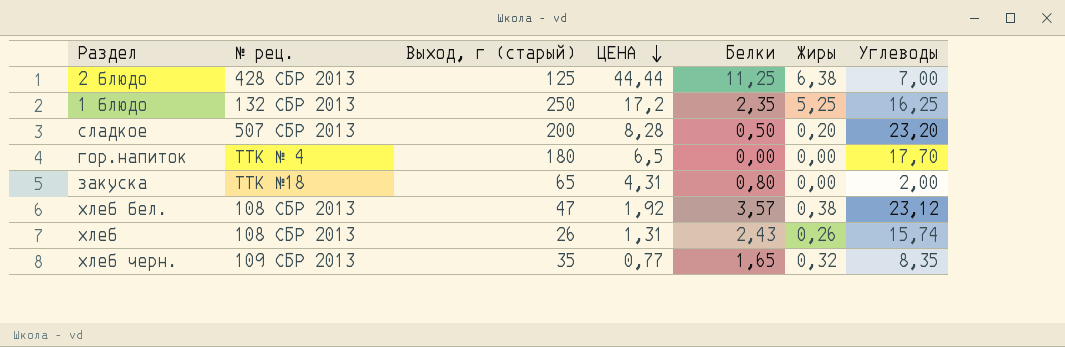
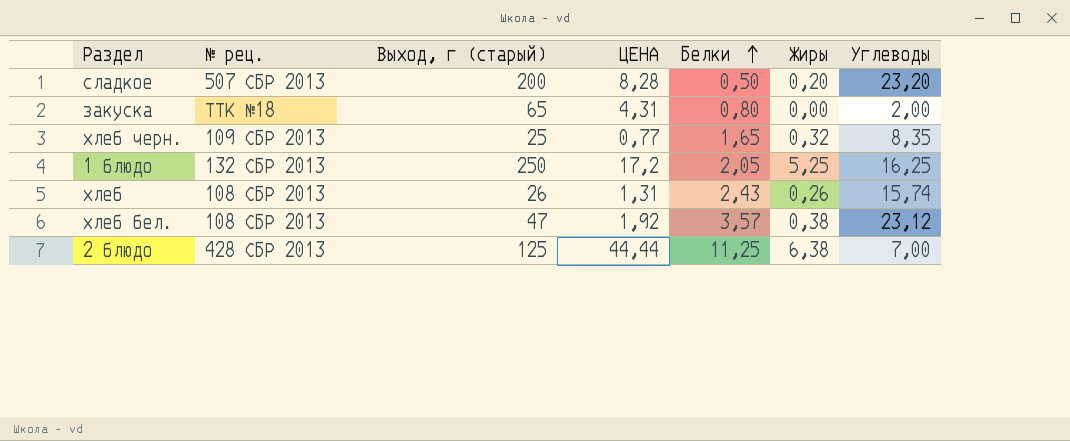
row order: ЦЕНА descending -> Белки ascending
row гор.напиток: ТТК № 4 | 180 | 6,5 | 0,00 | 0,00 | 17,70 -> none
хлеб черн. | Выход, г (старый): 35 -> 25
1 блюдо | Белки: 2,35 -> 2,05

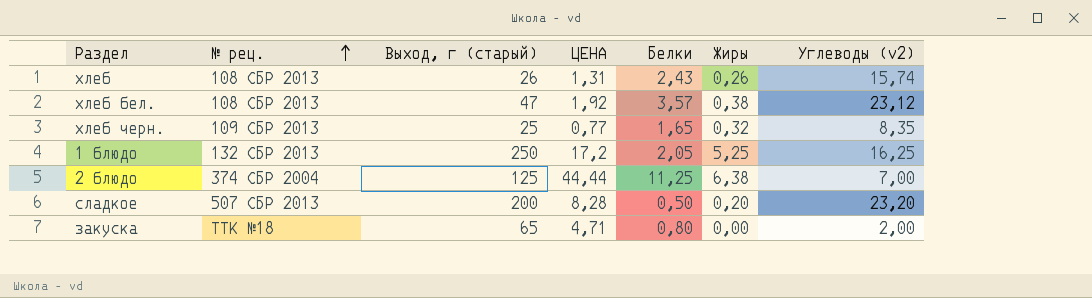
row order: Белки ascending -> № рец. ascending
column name: Углеводы -> Углеводы (v2)
2 блюдо | № рец.: 428 СБР 2013 -> 374 СБР 2004
закуска | ЦЕНА: 4,31 -> 4,71

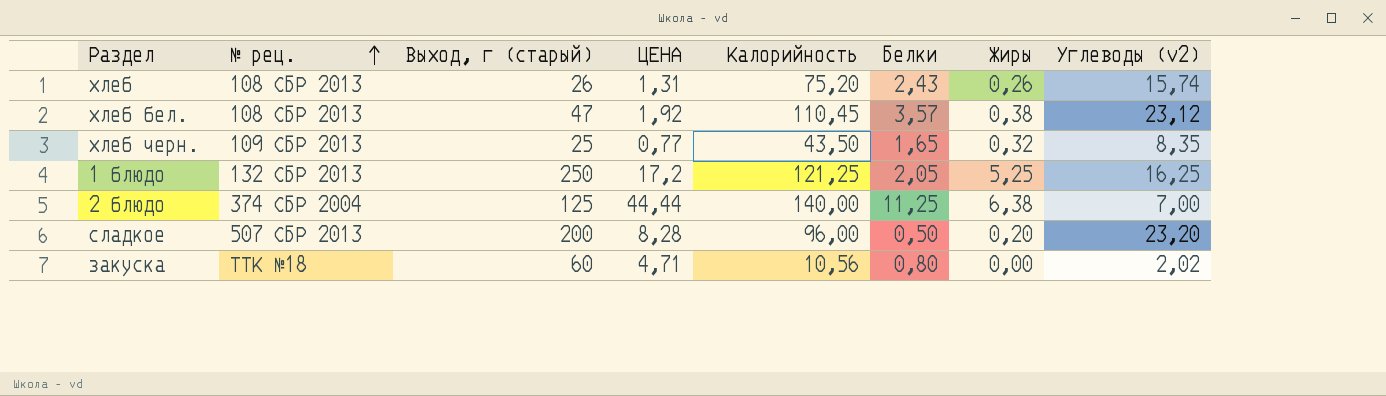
column Калорийность | position: none -> 5
закуска | Выход, г (старый): 65 -> 60
закуска | Углеводы (v2): 2,00 -> 2,02

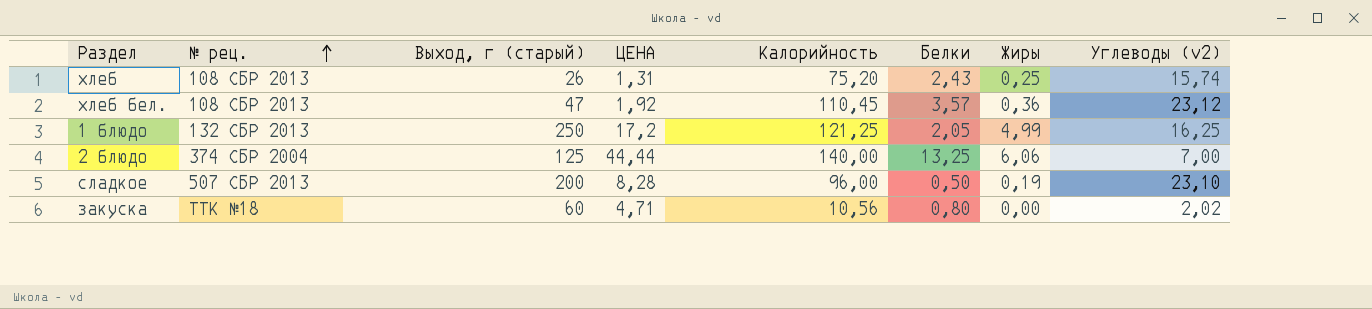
row хлеб черн.: 109 СБР 2013 | 25 | 0,77 | 43,50 | 1,65 | 0,32 | 8,35 -> none
хлеб | Жиры: 0,26 -> 0,25
хлеб бел. | Жиры: 0,38 -> 0,36
1 блюдо | Жиры: 5,25 -> 4,99
2 блюдо | Белки: 11,25 -> 13,25
2 блюдо | Жиры: 6,38 -> 6,06
сладкое | Жиры: 0,20 -> 0,19
сладкое | Углеводы (v2): 23,20 -> 23,10

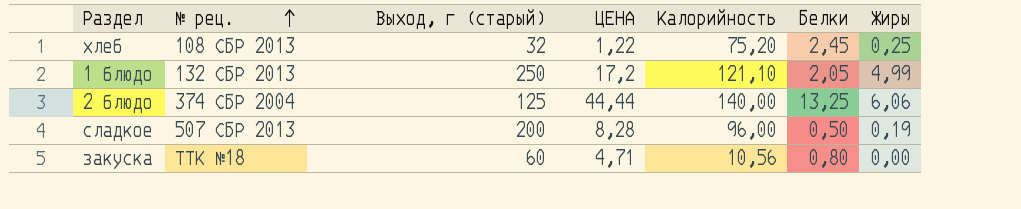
column Углеводы (v2) | position: 8 -> none
row хлеб бел.: 108 СБР 2013 | 47 | 1,92 | 110,45 | 3,57 | 0,36 | 23,12 -> none
хлеб | Выход, г (старый): 26 -> 32
хлеб | ЦЕНА: 1,31 -> 1,22
хлеб | Белки: 2,43 -> 2,45
1 блюдо | Калорийность: 121,25 -> 121,10

